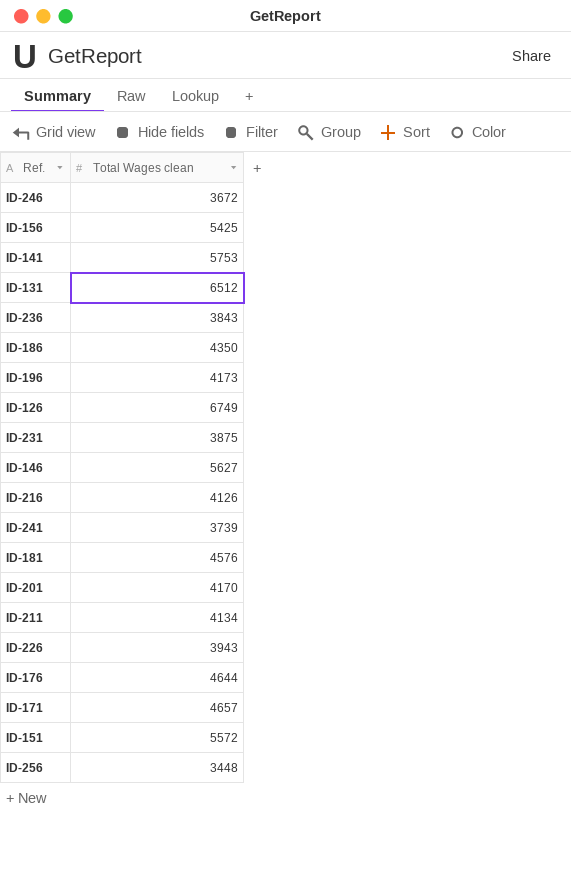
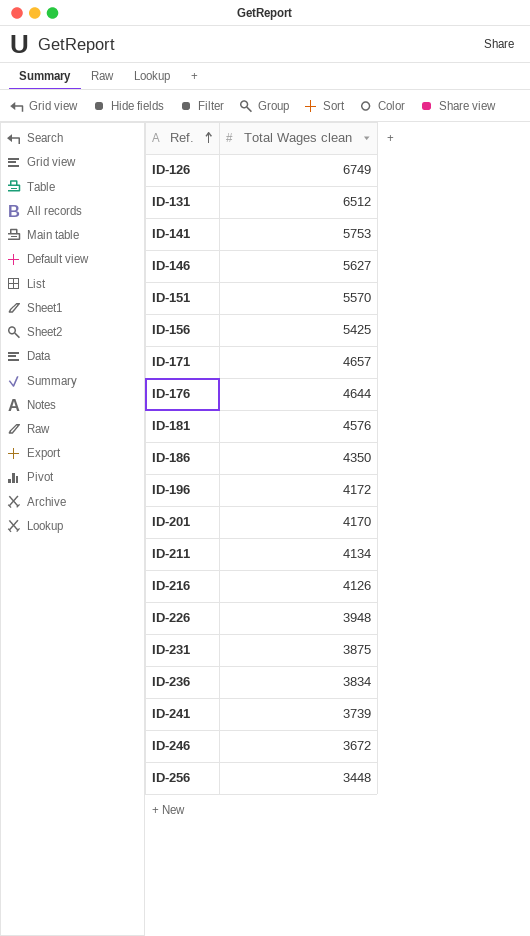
row order: none -> Ref. ascending
ID-151 | Total Wages clean: 5572 -> 5570
ID-196 | Total Wages clean: 4173 -> 4172
ID-226 | Total Wages clean: 3943 -> 3948
ID-236 | Total Wages clean: 3843 -> 3834

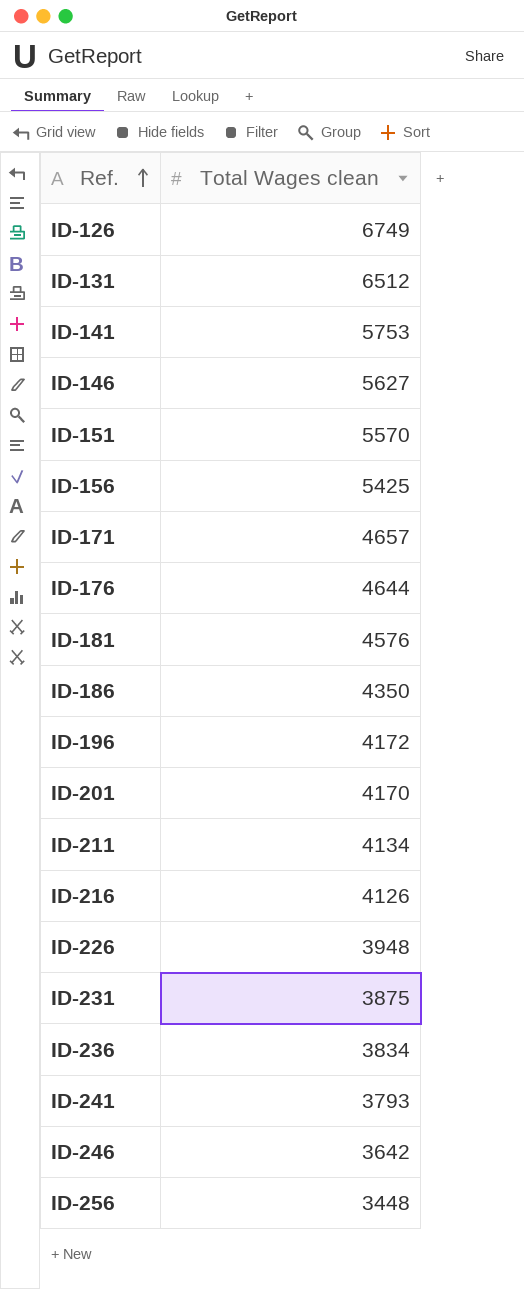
ID-241 | Total Wages clean: 3739 -> 3793
ID-246 | Total Wages clean: 3672 -> 3642

